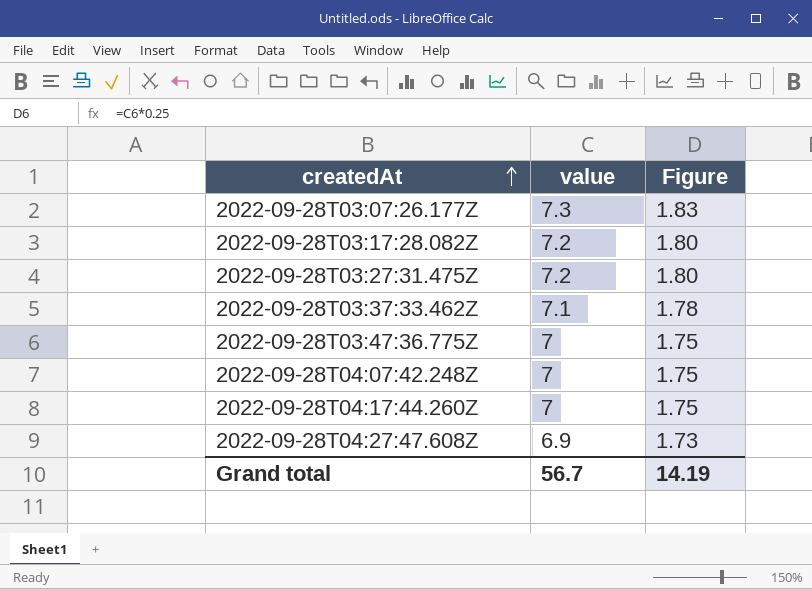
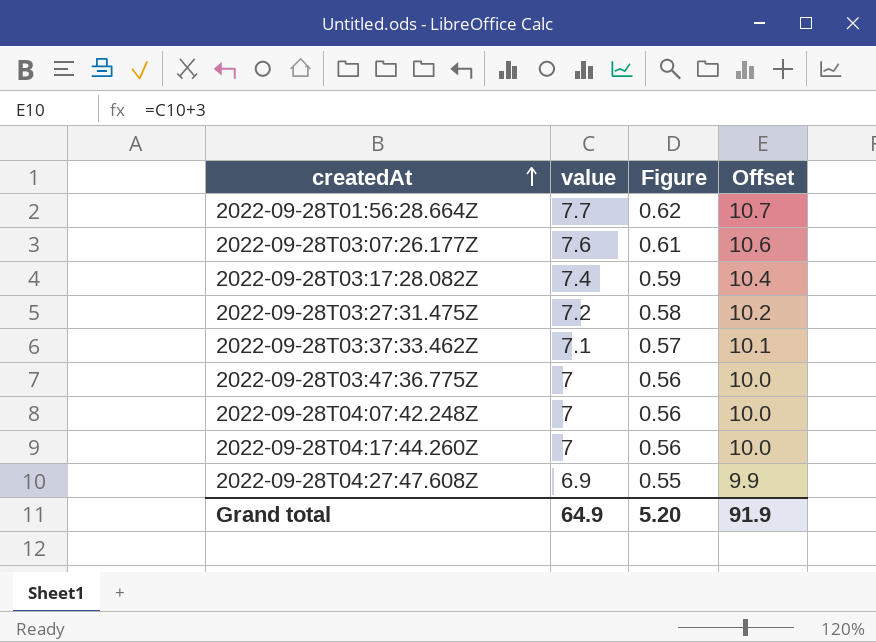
column Figure | formula: [value] * 0.25 -> [value] * 0.08
column Offset | formula: none -> [value] + 3
row 2022-09-28T01:56:28.664Z: none -> 7.7 | 0.62 | 10.7
2022-09-28T03:07:26.177Z | value: 7.3 -> 7.6
2022-09-28T03:17:28.082Z | value: 7.2 -> 7.4
Grand total | value: 56.7 -> 64.9
Grand total | Figure: 14.19 -> 5.20

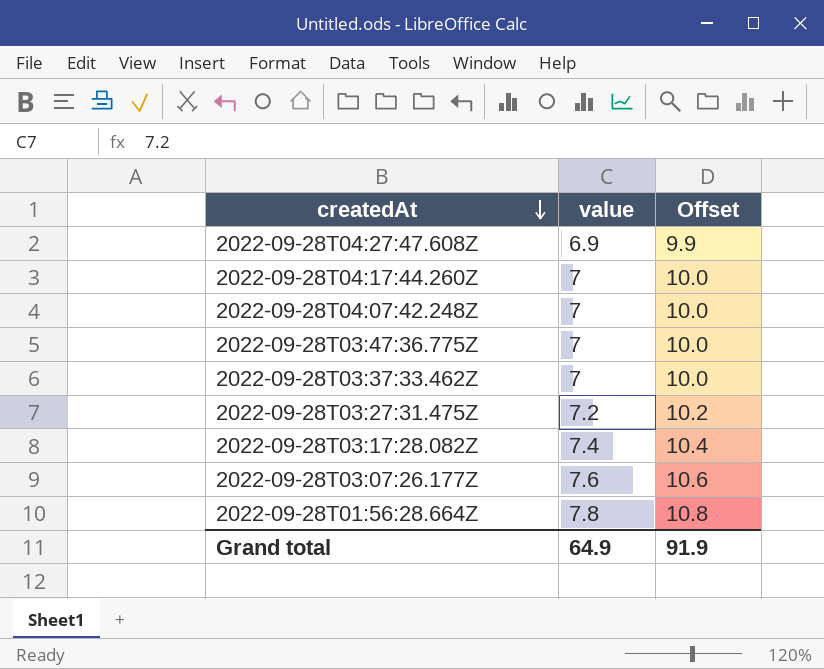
row order: createdAt ascending -> createdAt descending
column Figure | formula: [value] * 0.08 -> none
2022-09-28T03:37:33.462Z | value: 7.1 -> 7
2022-09-28T03:37:33.462Z | Offset: 10.1 -> 10.0
2022-09-28T01:56:28.664Z | value: 7.7 -> 7.8
2022-09-28T01:56:28.664Z | Offset: 10.7 -> 10.8

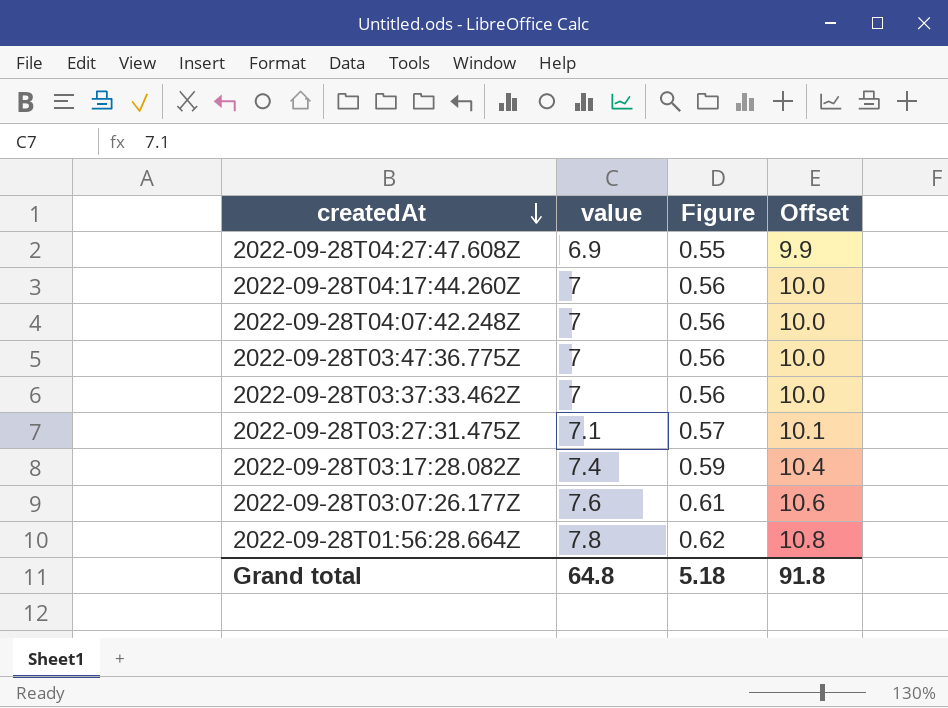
column Figure | formula: none -> [value] * 0.08
2022-09-28T03:27:31.475Z | value: 7.2 -> 7.1
2022-09-28T03:27:31.475Z | Offset: 10.2 -> 10.1
Grand total | value: 64.9 -> 64.8
Grand total | Offset: 91.9 -> 91.8

